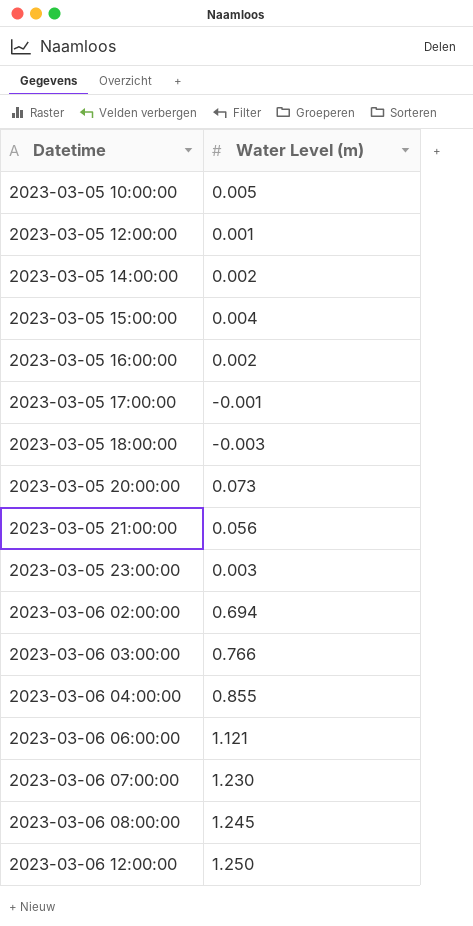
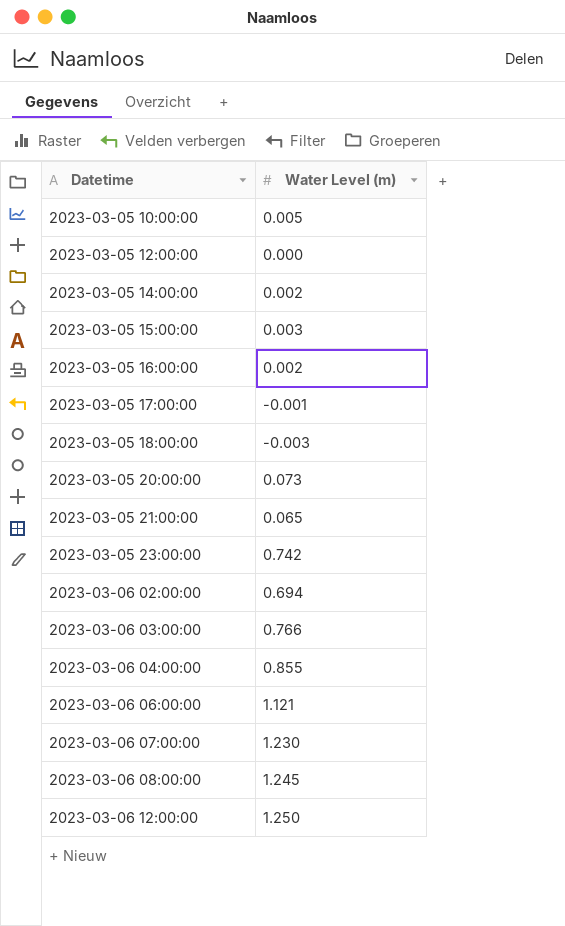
2023-03-05 12:00:00 | Water Level (m): 0.001 -> 0.000
2023-03-05 15:00:00 | Water Level (m): 0.004 -> 0.003
2023-03-05 21:00:00 | Water Level (m): 0.056 -> 0.065
2023-03-05 23:00:00 | Water Level (m): 0.003 -> 0.742

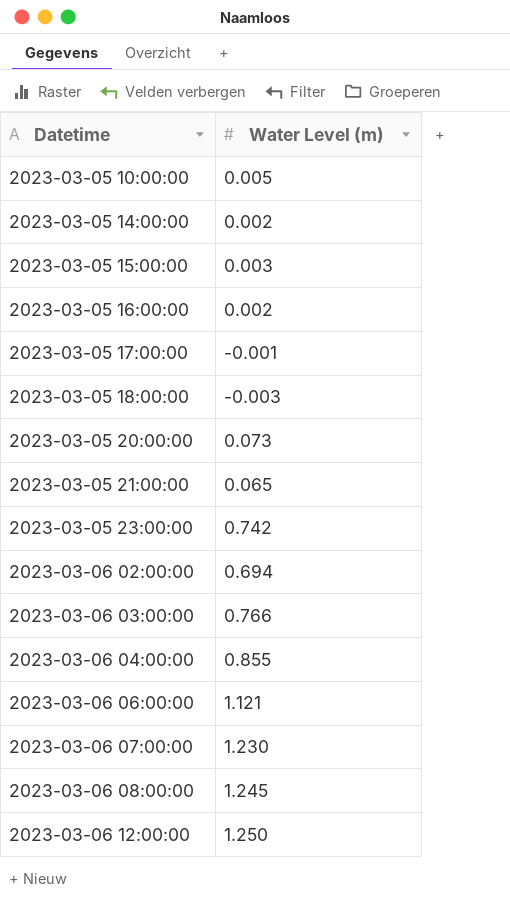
row 2023-03-05 12:00:00: 0.000 -> none

